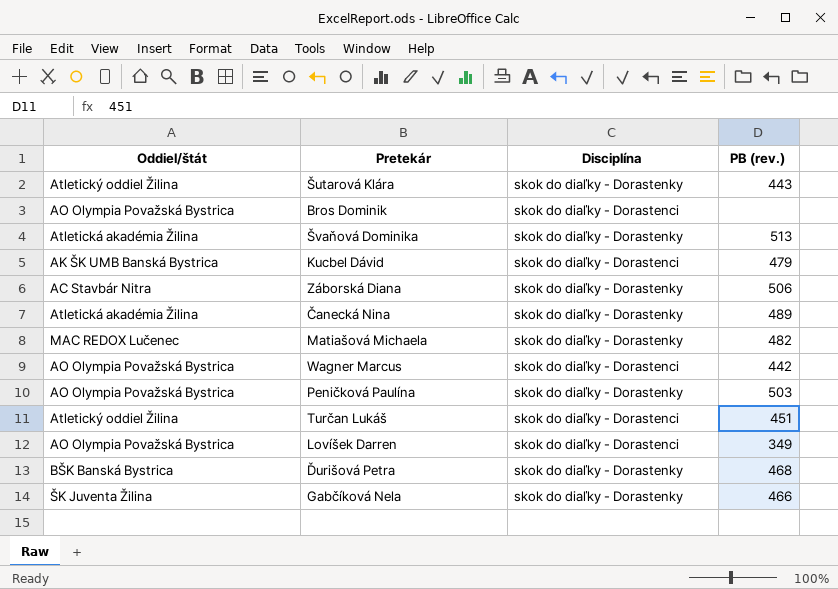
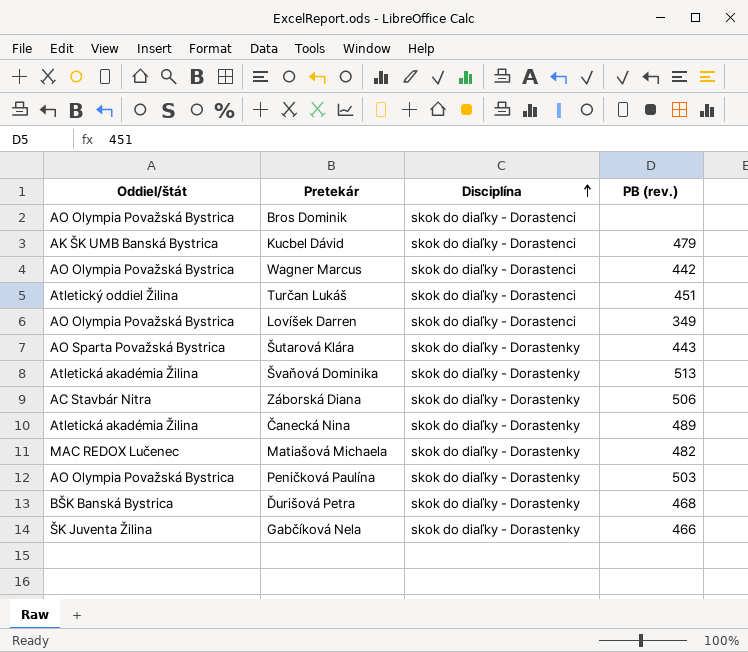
row order: none -> Disciplína ascending
Šutarová Klára | Oddiel/štát: Atletický oddiel Žilina -> AO Sparta Považská Bystrica

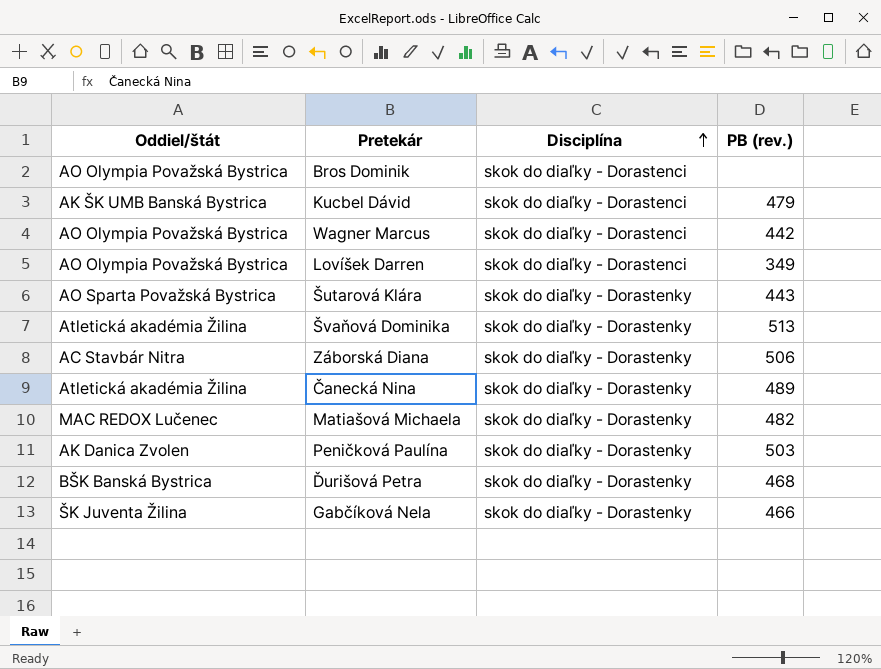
row Turčan Lukáš: Atletický oddiel Žilina | skok do diaľky - Dorastenci | 451 -> none
Peničková Paulína | Oddiel/štát: AO Olympia Považská Bystrica -> AK Danica Zvolen

